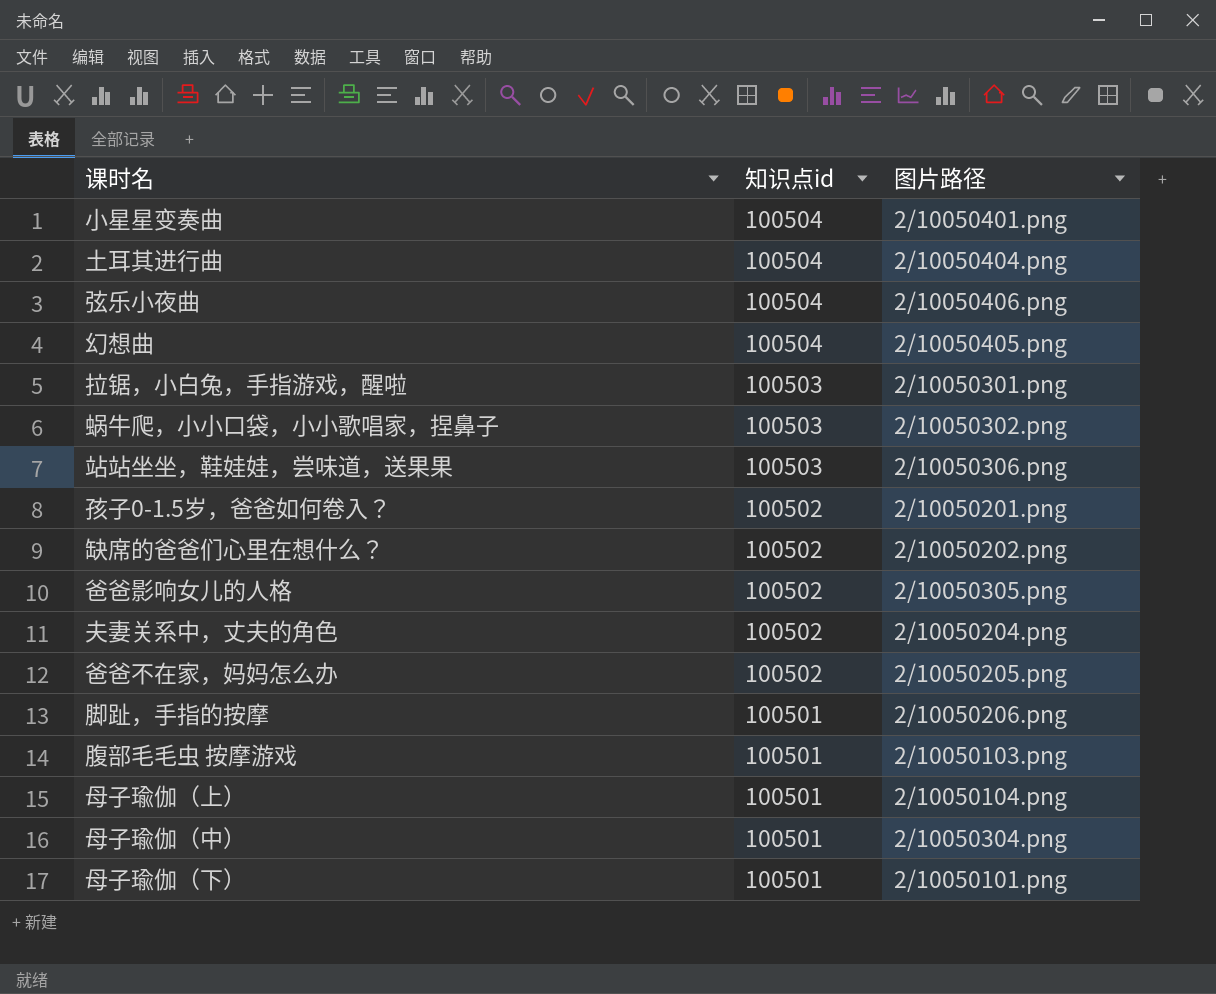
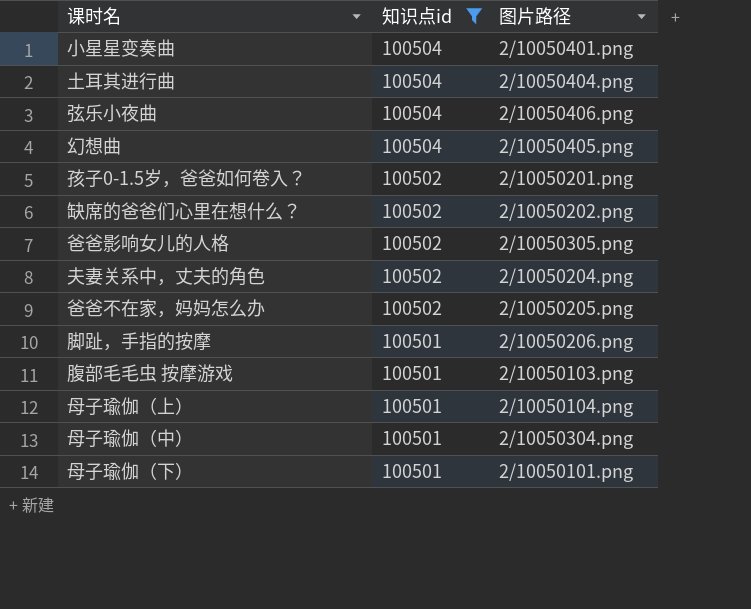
filter: none -> 知识点id != 100503

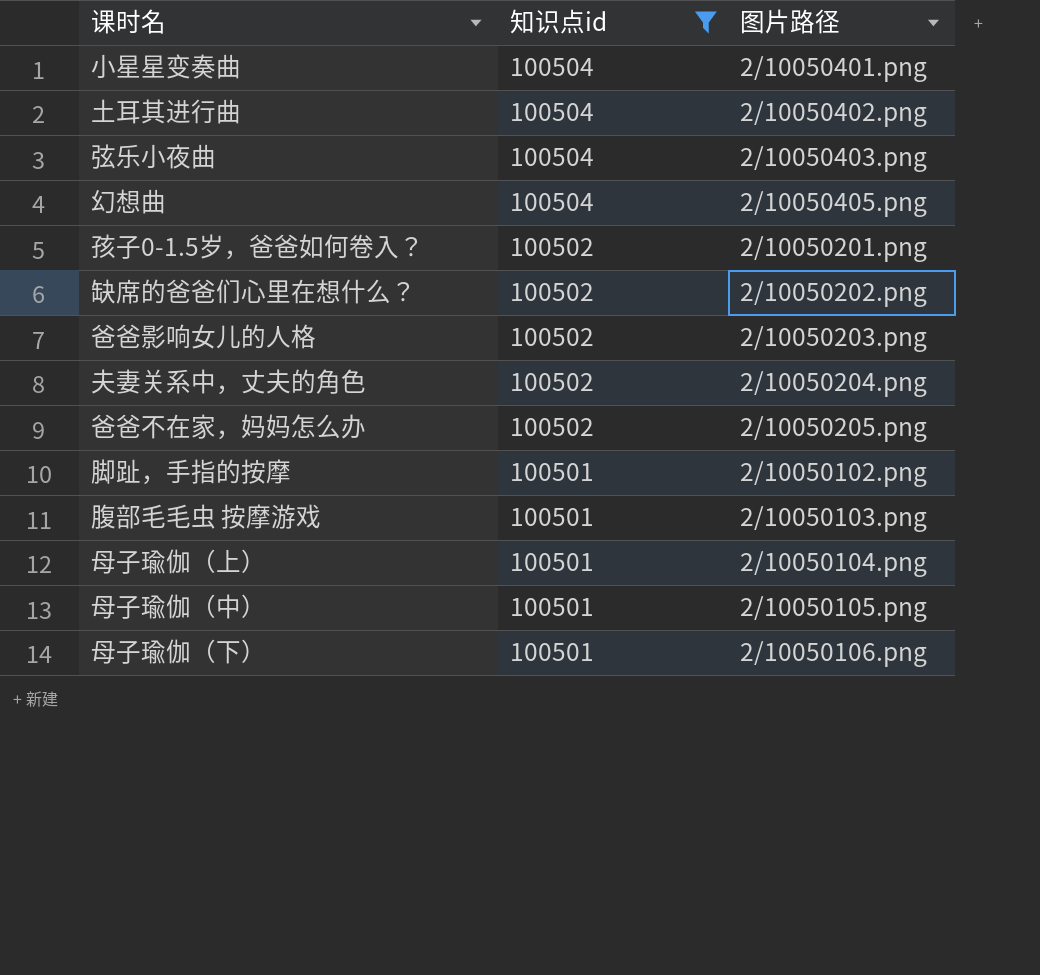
土耳其进行曲 | 图片路径: 2/10050404.png -> 2/10050402.png
弦乐小夜曲 | 图片路径: 2/10050406.png -> 2/10050403.png
爸爸影响女儿的人格 | 图片路径: 2/10050305.png -> 2/10050203.png
脚趾，手指的按摩 | 图片路径: 2/10050206.png -> 2/10050102.png
母子瑜伽（中） | 图片路径: 2/10050304.png -> 2/10050105.png
母子瑜伽（下） | 图片路径: 2/10050101.png -> 2/10050106.png

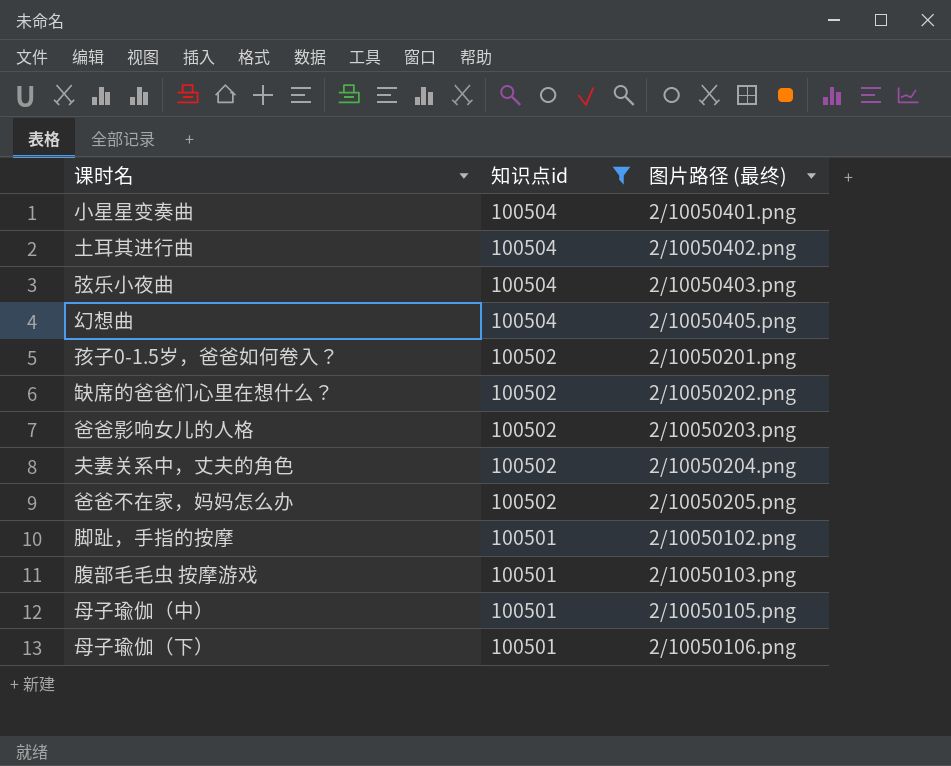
column name: 图片路径 -> 图片路径 (最终)
row 母子瑜伽（上）: 100501 | 2/10050104.png -> none

